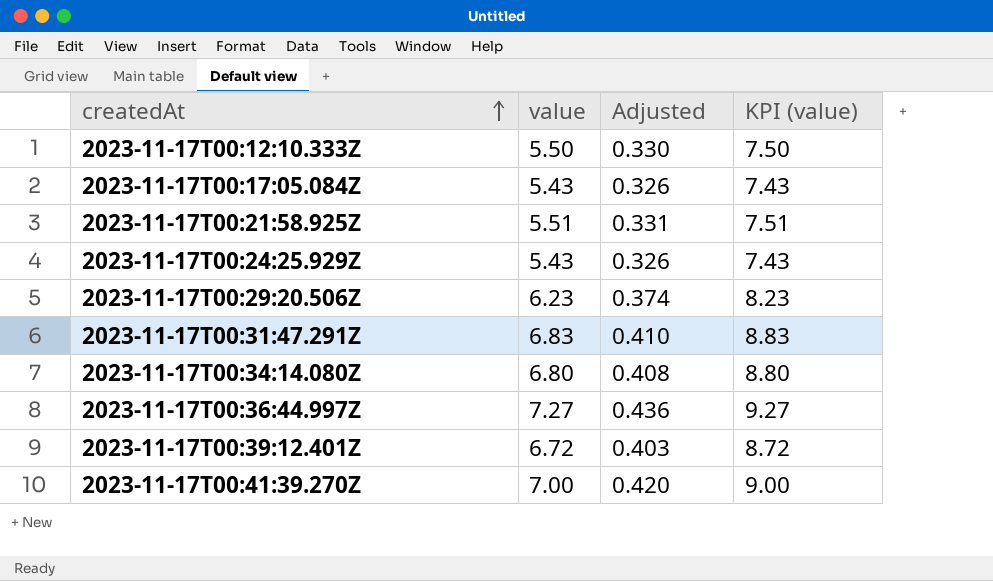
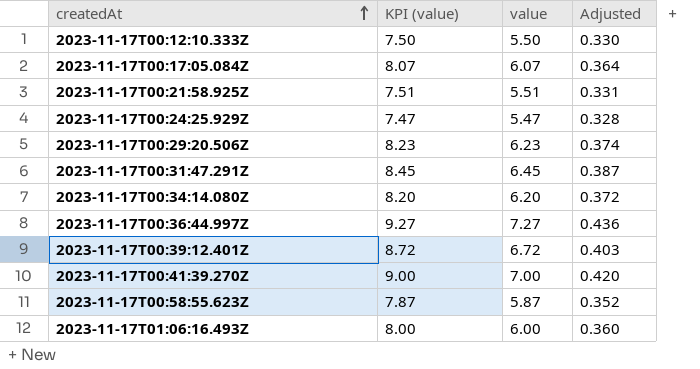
column KPI (value) | position: 4 -> 2
2023-11-17T00:17:05.084Z | KPI (value): 7.43 -> 8.07
2023-11-17T00:17:05.084Z | value: 5.43 -> 6.07
2023-11-17T00:17:05.084Z | Adjusted: 0.326 -> 0.364
2023-11-17T00:24:25.929Z | KPI (value): 7.43 -> 7.47
2023-11-17T00:24:25.929Z | value: 5.43 -> 5.47
2023-11-17T00:24:25.929Z | Adjusted: 0.326 -> 0.328
2023-11-17T00:31:47.291Z | KPI (value): 8.83 -> 8.45
2023-11-17T00:31:47.291Z | value: 6.83 -> 6.45
2023-11-17T00:31:47.291Z | Adjusted: 0.410 -> 0.387
2023-11-17T00:34:14.080Z | KPI (value): 8.80 -> 8.20
2023-11-17T00:34:14.080Z | value: 6.80 -> 6.20
2023-11-17T00:34:14.080Z | Adjusted: 0.408 -> 0.372
row 2023-11-17T00:58:55.623Z: none -> 7.87 | 5.87 | 0.352
row 2023-11-17T01:06:16.493Z: none -> 8.00 | 6.00 | 0.360

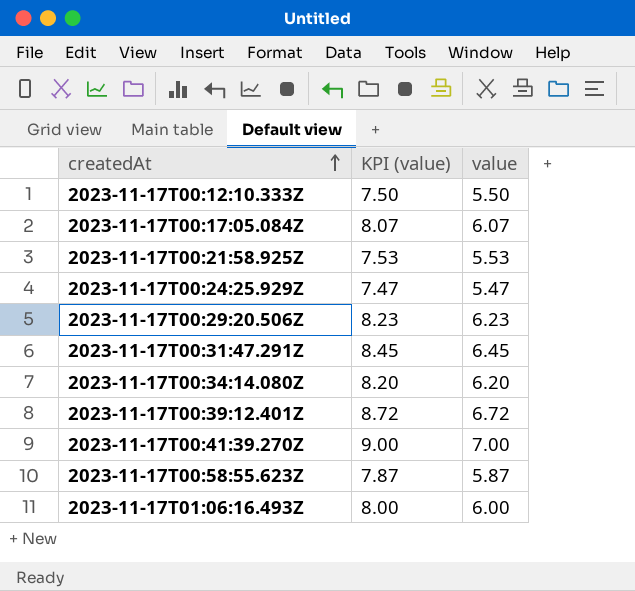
column Adjusted | formula: [value] * 0.06 -> none
row 2023-11-17T00:36:44.997Z: 9.27 | 7.27 | 0.436 -> none
2023-11-17T00:21:58.925Z | KPI (value): 7.51 -> 7.53
2023-11-17T00:21:58.925Z | value: 5.51 -> 5.53

